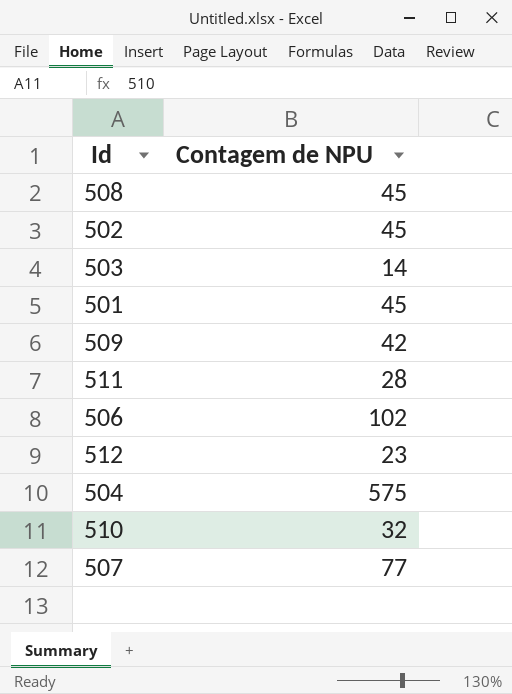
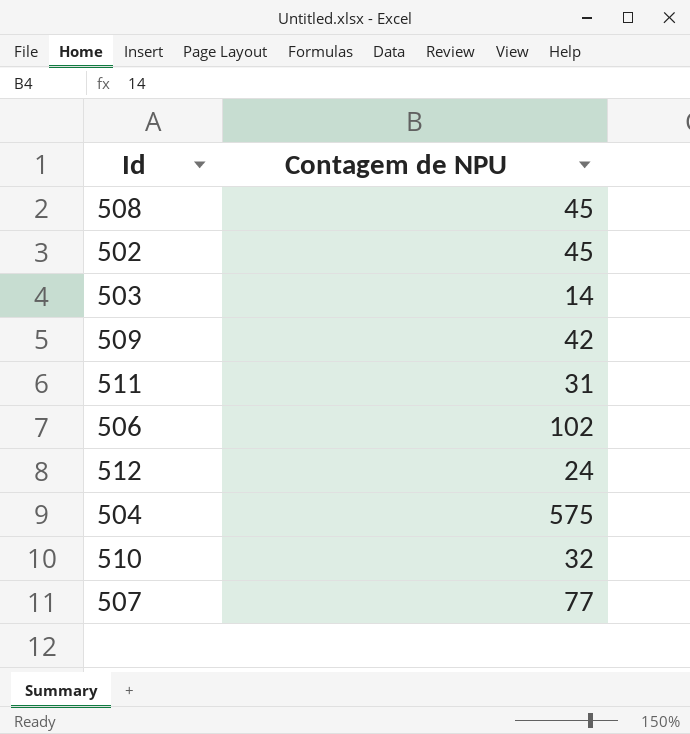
row 501: 45 -> none
511 | Contagem de NPU: 28 -> 31
512 | Contagem de NPU: 23 -> 24

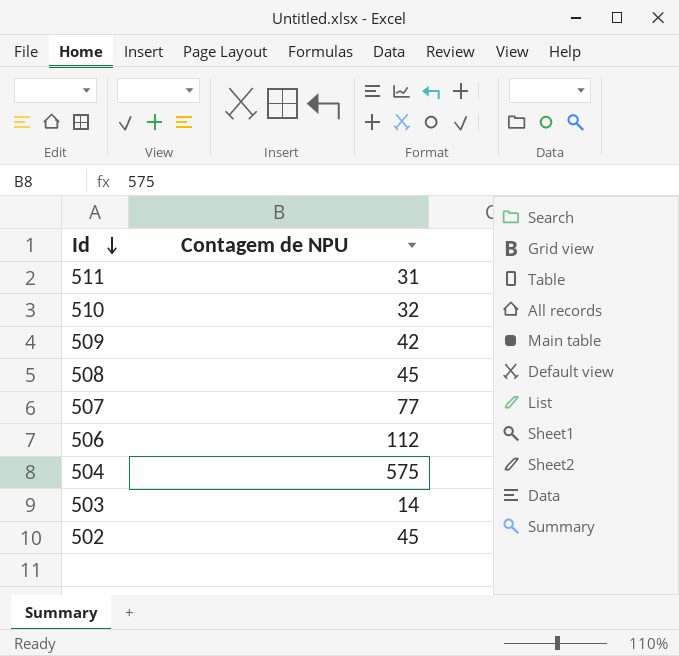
row order: none -> Id descending
row 512: 24 -> none
506 | Contagem de NPU: 102 -> 112

